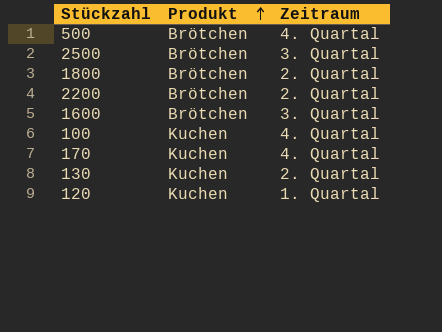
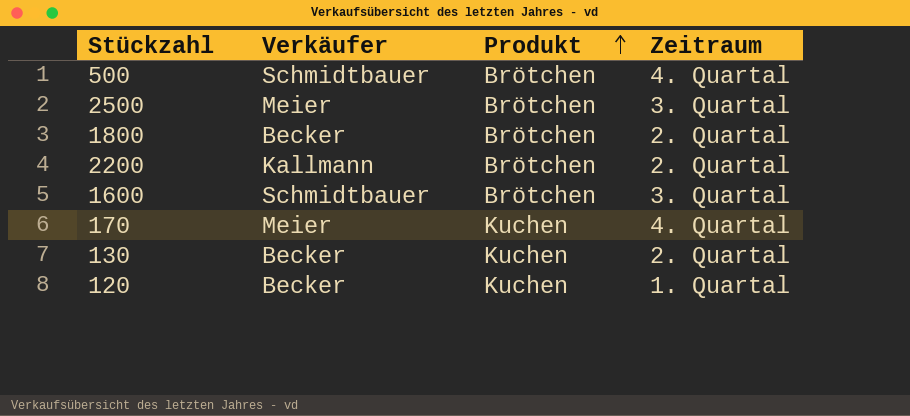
column Verkäufer | position: none -> 2
row 100: Kuchen | 4. Quartal -> none

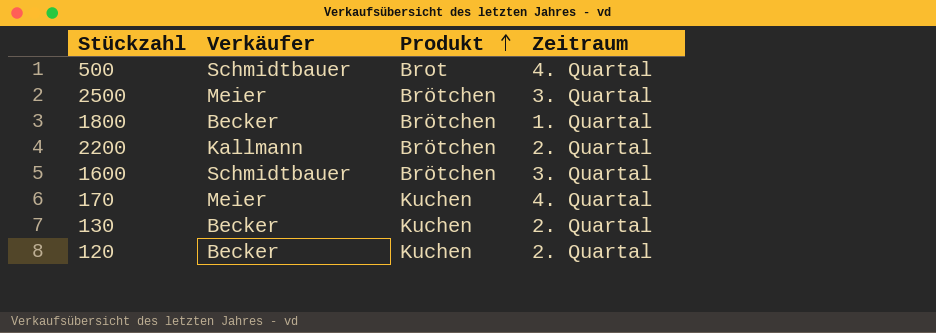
500 | Produkt: Brötchen -> Brot
1800 | Zeitraum: 2. Quartal -> 1. Quartal
120 | Zeitraum: 1. Quartal -> 2. Quartal

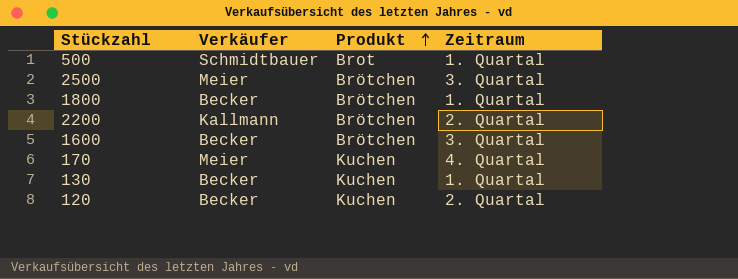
500 | Zeitraum: 4. Quartal -> 1. Quartal
1600 | Verkäufer: Schmidtbauer -> Becker
130 | Zeitraum: 2. Quartal -> 1. Quartal

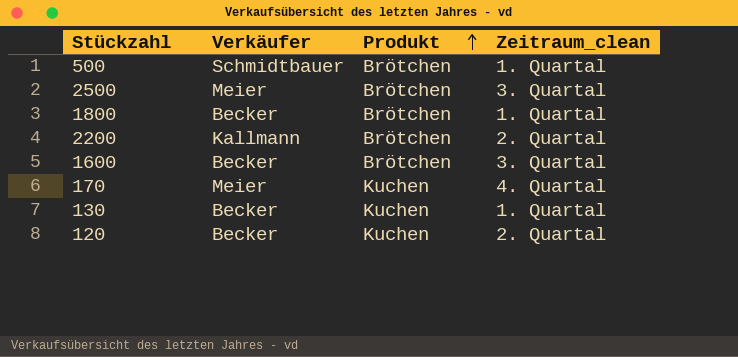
column name: Zeitraum -> Zeitraum_clean
500 | Produkt: Brot -> Brötchen

